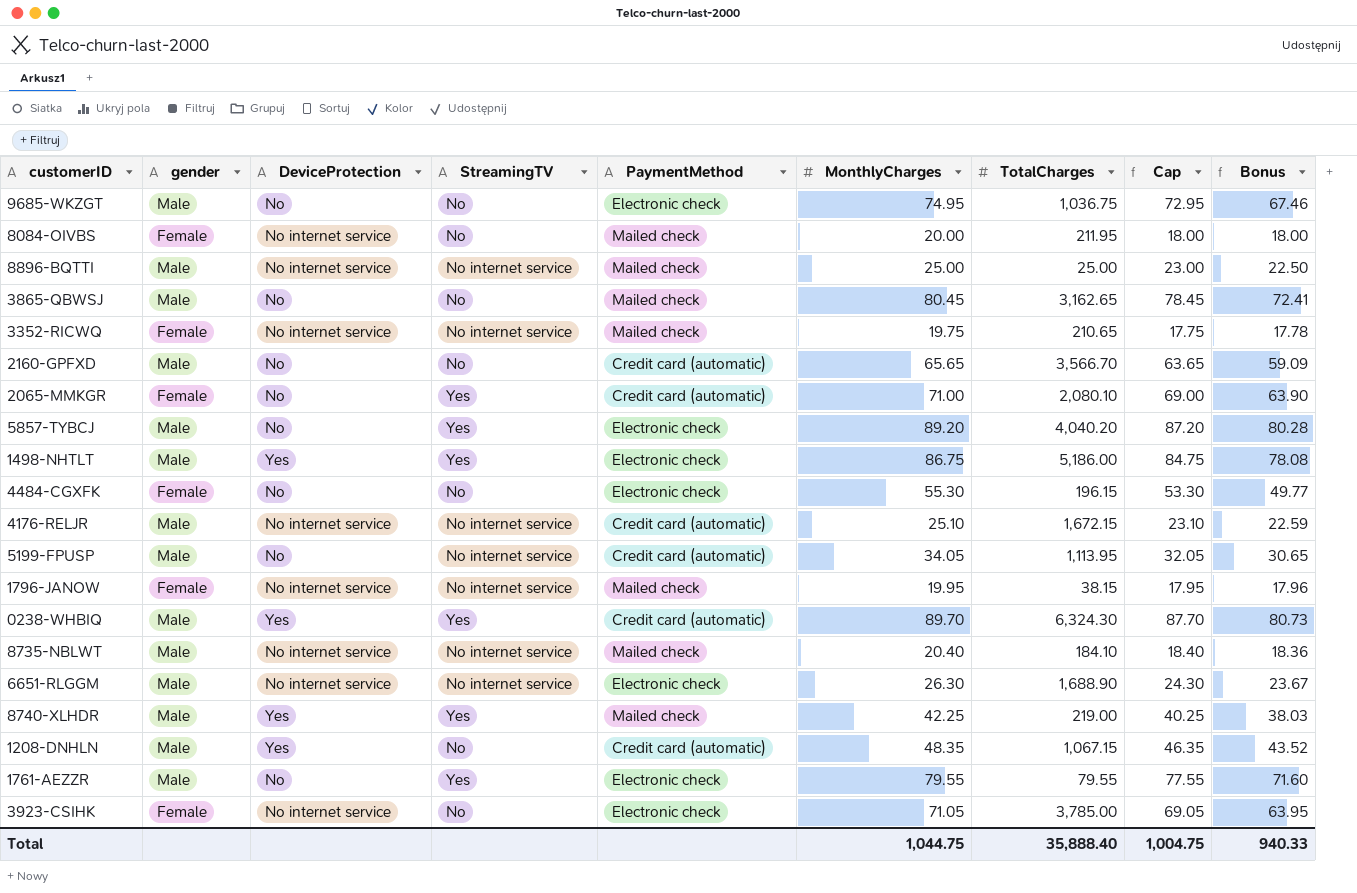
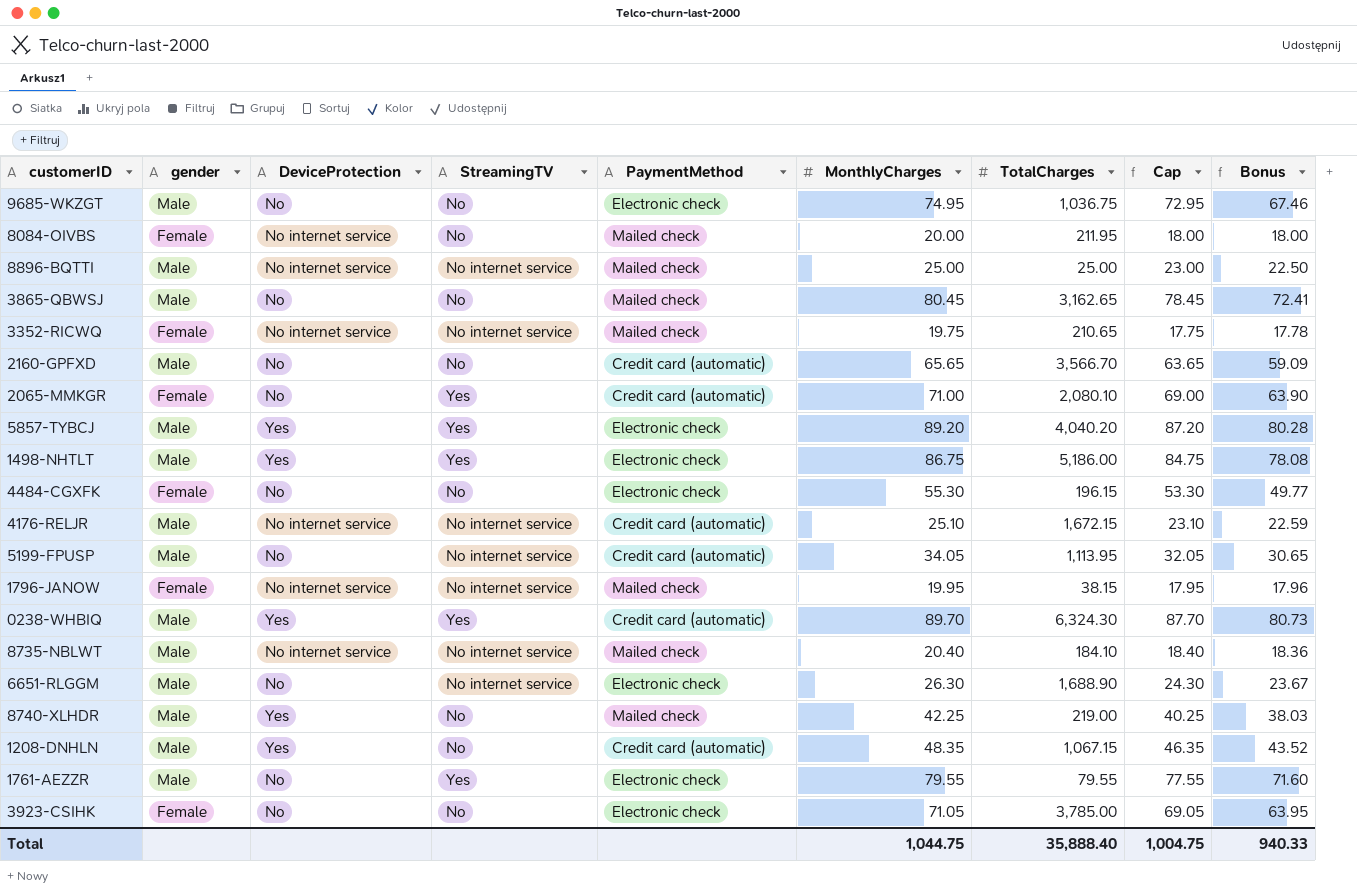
5857-TYBCJ | DeviceProtection: No -> Yes
6651-RLGGM | DeviceProtection: No internet service -> No
8740-XLHDR | StreamingTV: Yes -> No
3923-CSIHK | DeviceProtection: No internet service -> No

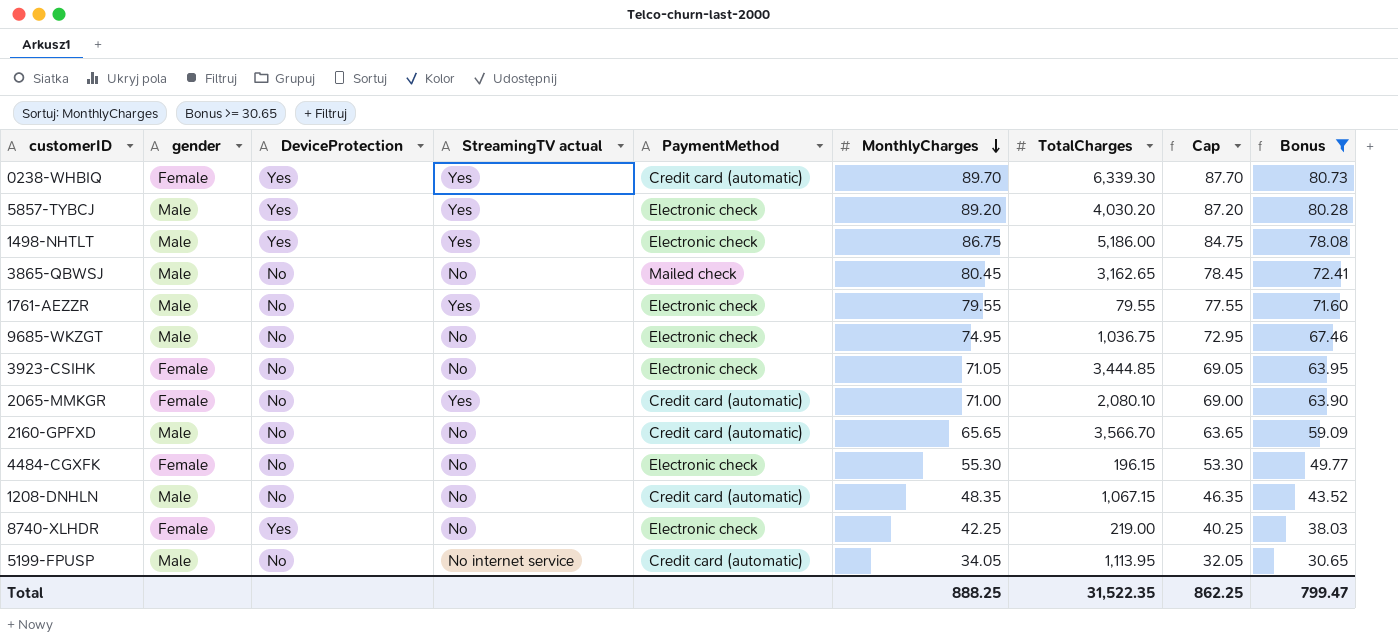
filter: none -> Bonus >= 30.65
row order: none -> MonthlyCharges descending
column name: StreamingTV -> StreamingTV actual
0238-WHBIQ | gender: Male -> Female
0238-WHBIQ | TotalCharges: 6,324.30 -> 6,339.30
5857-TYBCJ | TotalCharges: 4,040.20 -> 4,030.20
3923-CSIHK | TotalCharges: 3,785.00 -> 3,444.85
1208-DNHLN | DeviceProtection: Yes -> No
8740-XLHDR | gender: Male -> Female
8740-XLHDR | PaymentMethod: Mailed check -> Electronic check
Total | MonthlyCharges: 1,044.75 -> 888.25
Total | TotalCharges: 35,888.40 -> 31,522.35
Total | Cap: 1,004.75 -> 862.25
Total | Bonus: 940.33 -> 799.47

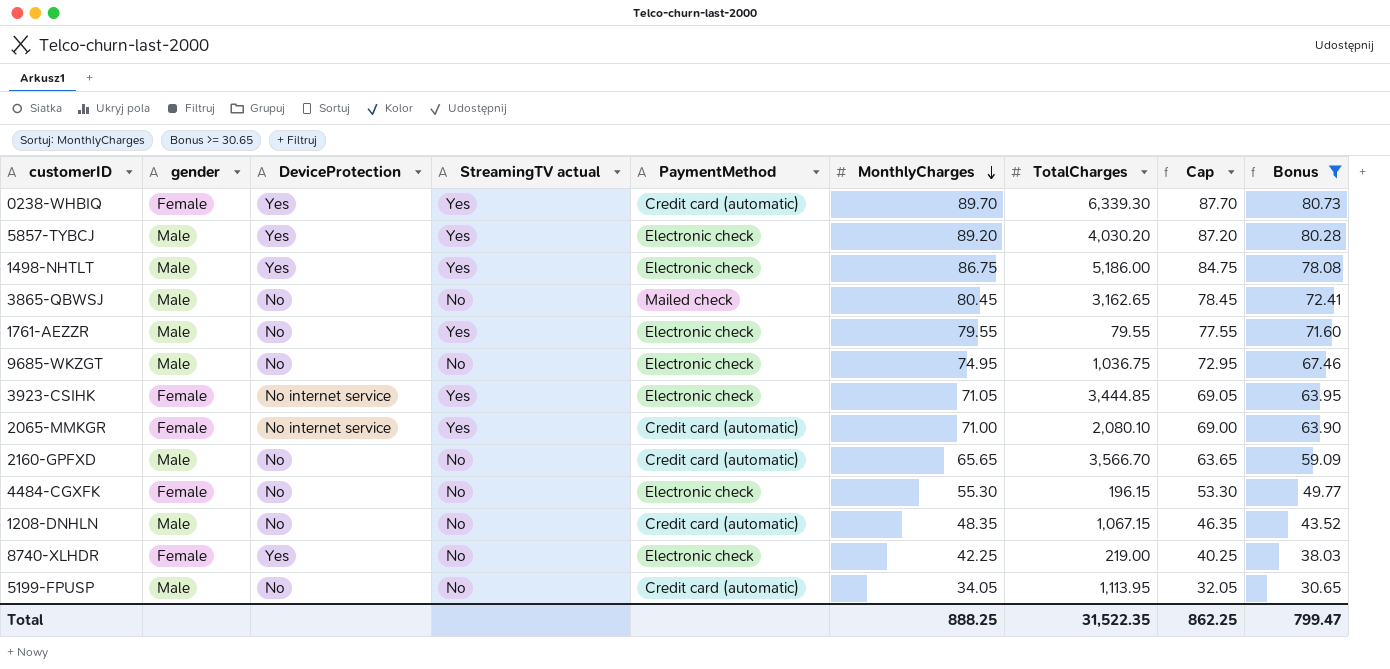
3923-CSIHK | DeviceProtection: No -> No internet service
3923-CSIHK | StreamingTV actual: No -> Yes
2065-MMKGR | DeviceProtection: No -> No internet service
5199-FPUSP | StreamingTV actual: No internet service -> No

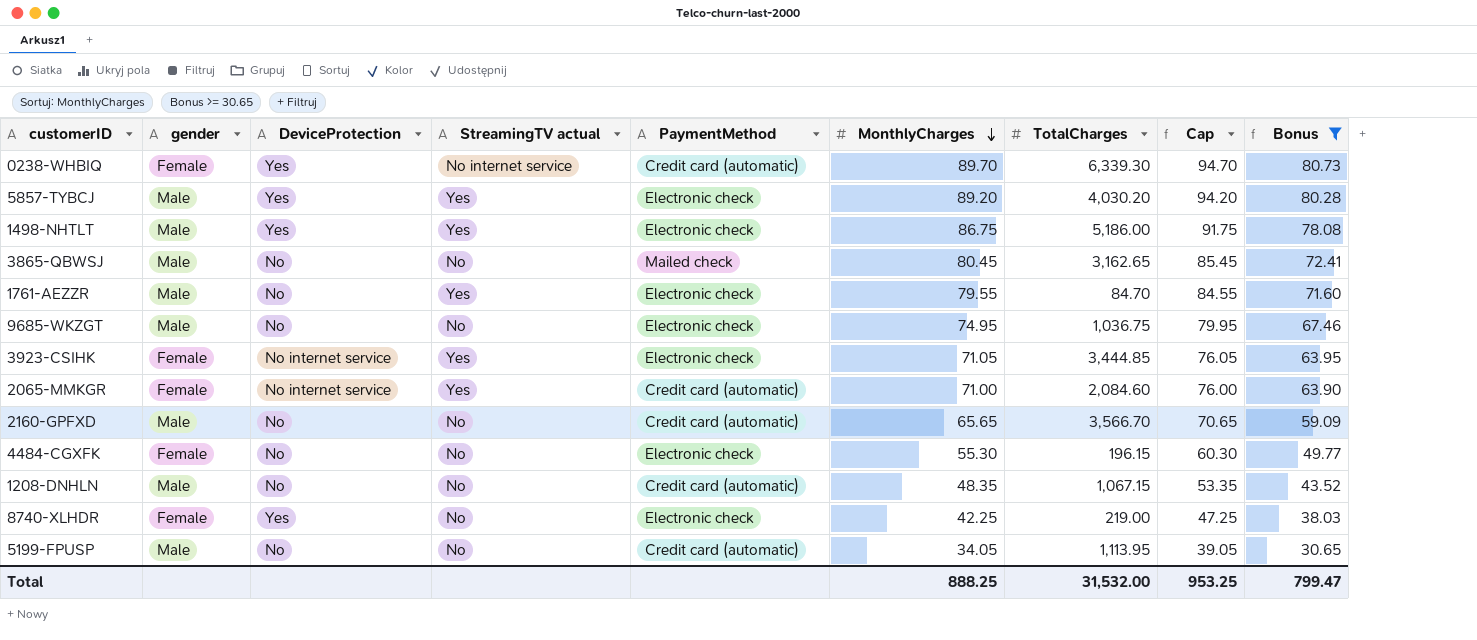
column Cap | formula: [MonthlyCharges] - 2 -> [MonthlyCharges] + 5
0238-WHBIQ | StreamingTV actual: Yes -> No internet service
1761-AEZZR | TotalCharges: 79.55 -> 84.70
2065-MMKGR | TotalCharges: 2,080.10 -> 2,084.60
Total | TotalCharges: 31,522.35 -> 31,532.00
Total | Cap: 862.25 -> 953.25

